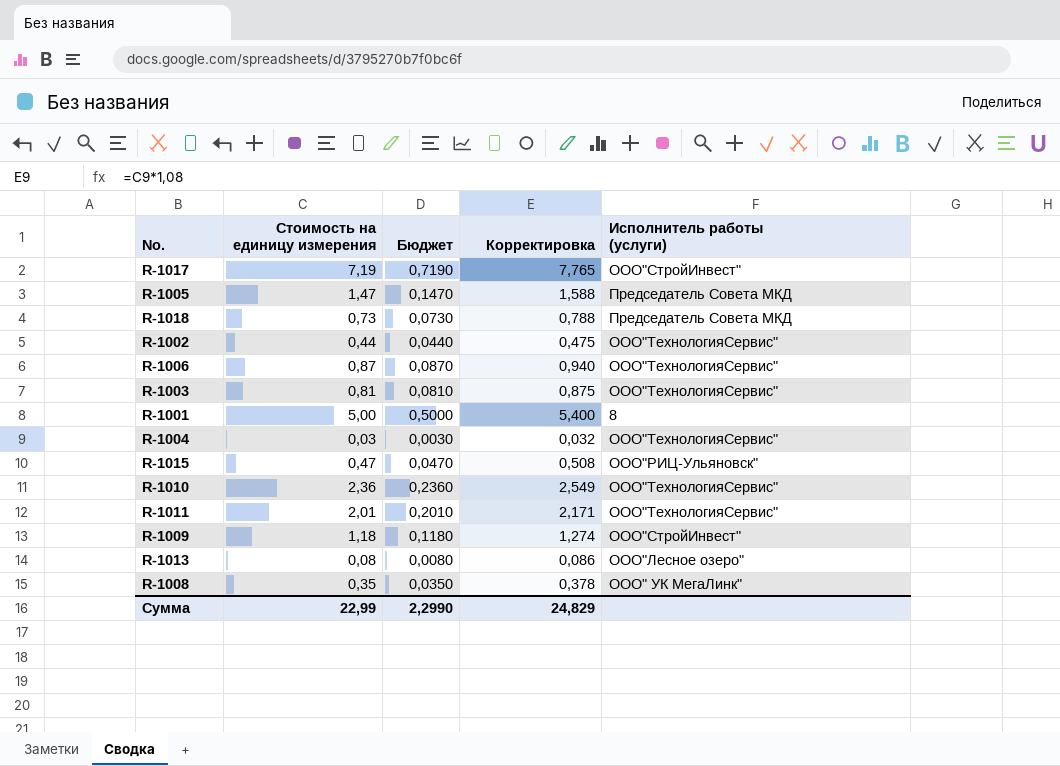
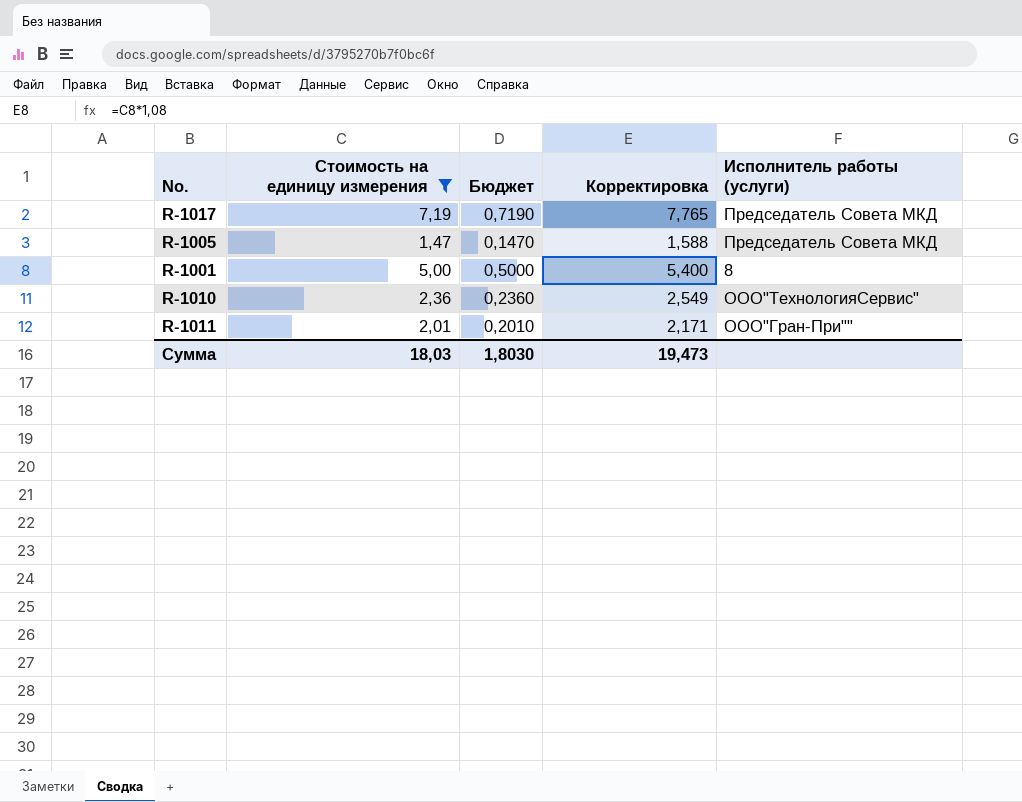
filter: none -> Стоимость на единицу измерения >= 1,47
R-1017 | Исполнитель работы (услуги): ООО"СтройИнвест" -> Председатель Совета МКД
R-1011 | Исполнитель работы (услуги): ООО"ТехнологияСервис" -> ООО"Гран-При""
Сумма | Стоимость на единицу измерения: 22,99 -> 18,03
Сумма | Бюджет: 2,2990 -> 1,8030
Сумма | Корректировка: 24,829 -> 19,473

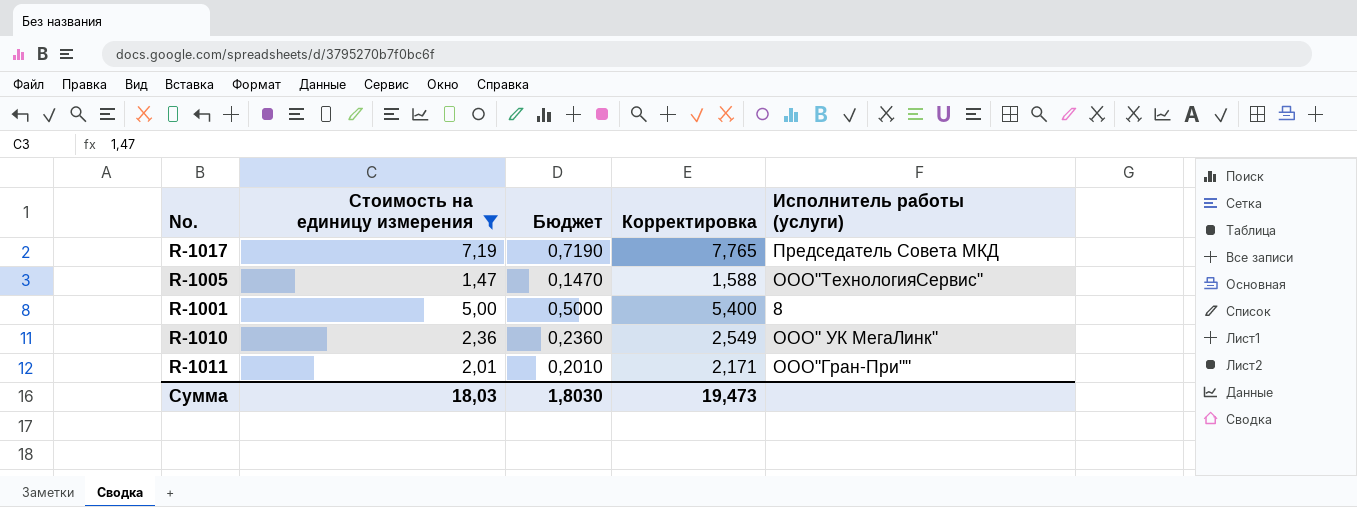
R-1005 | Исполнитель работы (услуги): Председатель Совета МКД -> ООО"ТехнологияСервис"
R-1010 | Исполнитель работы (услуги): ООО"ТехнологияСервис" -> ООО" УК МегаЛинк"

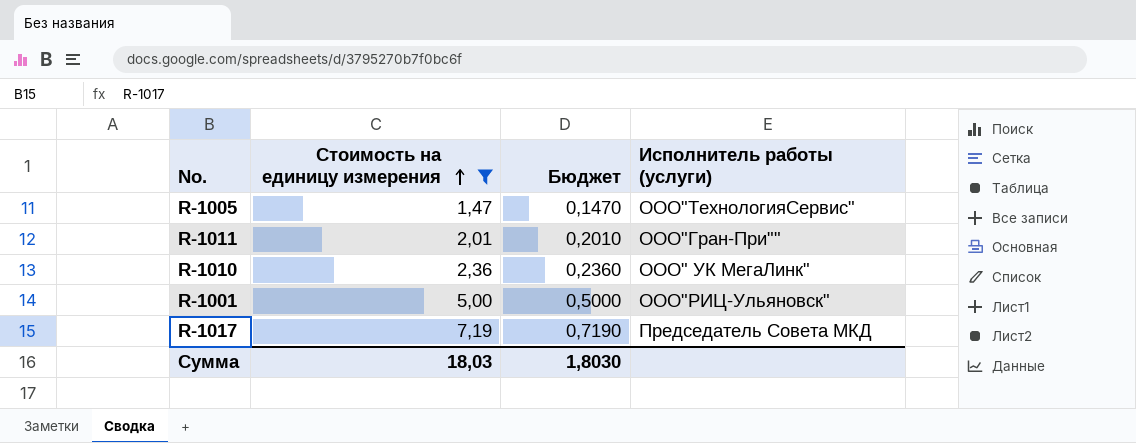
row order: none -> Стоимость на единицу измерения ascending
column Корректировка | formula: [Стоимость на единицу измерения] * 1,08 -> none
R-1001 | Исполнитель работы (услуги): 8 -> ООО"РИЦ-Ульяновск"

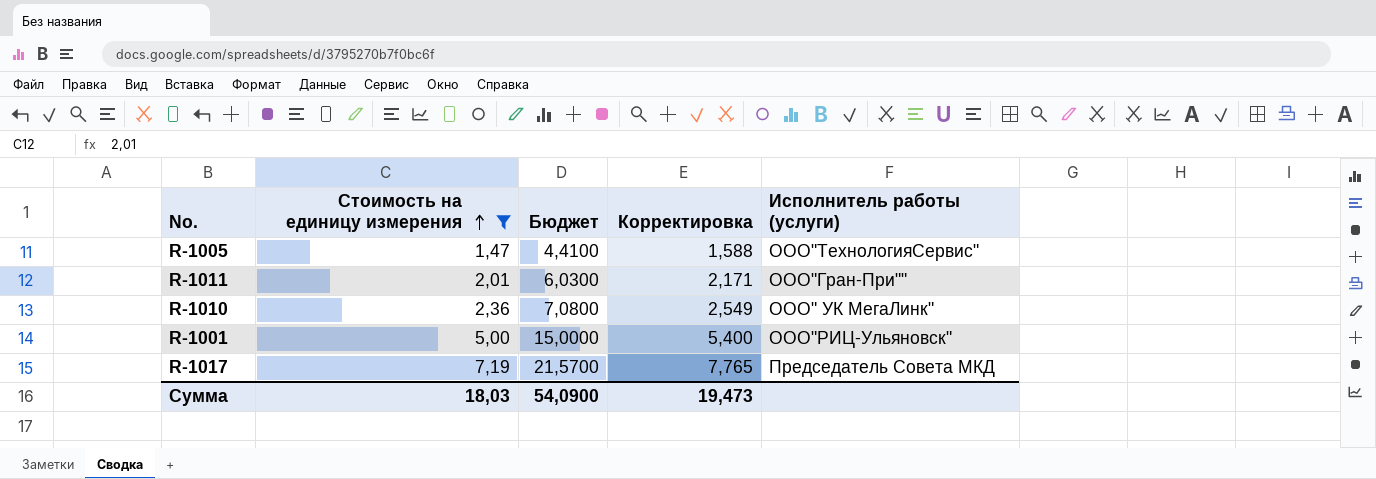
column Бюджет | formula: [Стоимость на единицу измерения] * 0,1 -> [Стоимость на единицу измерения] * 3
column Корректировка | formula: none -> [Стоимость на единицу измерения] * 1,08
Сумма | Бюджет: 1,8030 -> 54,0900

